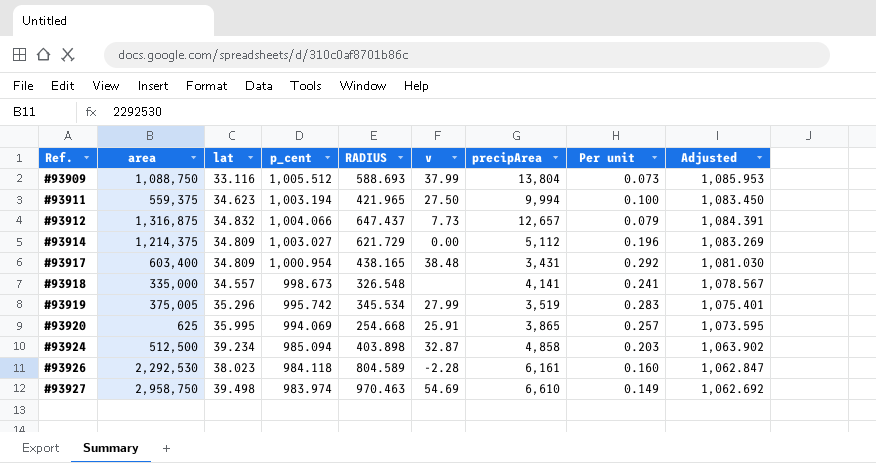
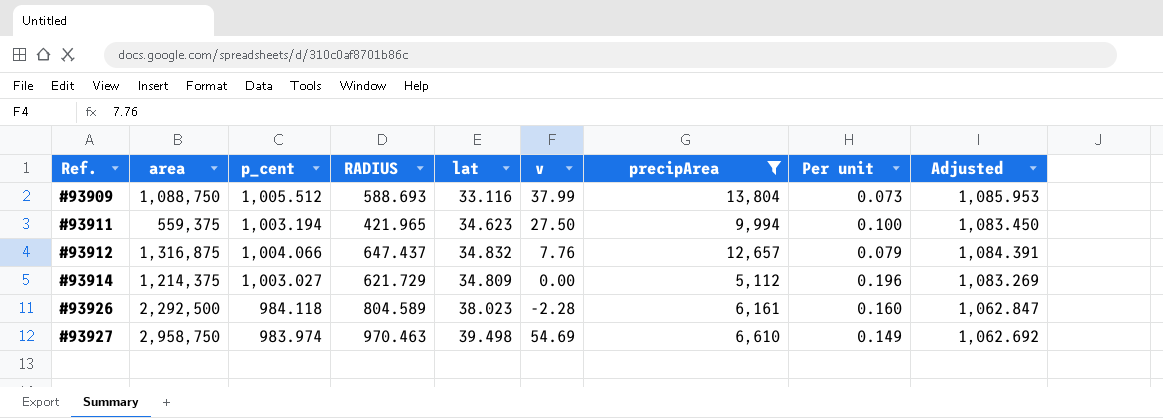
filter: none -> precipArea >= 5,112
column lat | position: 3 -> 5
#93912 | v: 7.73 -> 7.76
#93926 | area: 2,292,530 -> 2,292,500

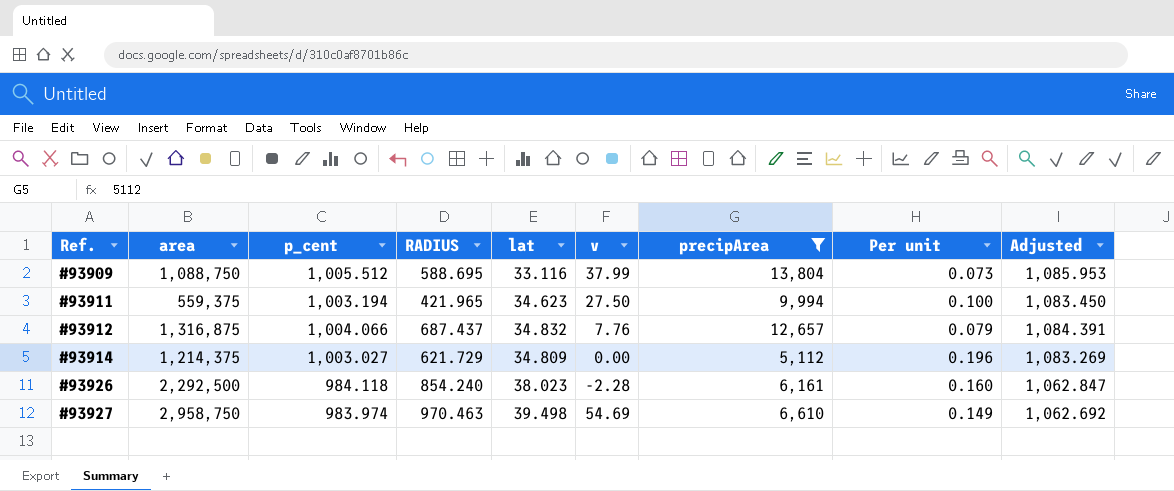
#93909 | RADIUS: 588.693 -> 588.695
#93912 | RADIUS: 647.437 -> 687.437
#93926 | RADIUS: 804.589 -> 854.240

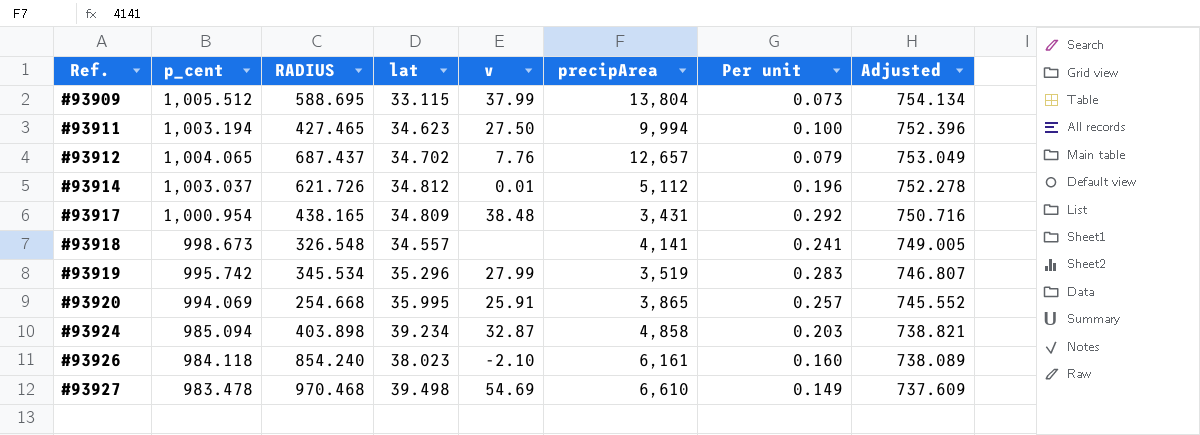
filter: precipArea >= 5,112 -> none
column area | position: 2 -> none
column Adjusted | formula: [p_cent] * 1.08 -> [p_cent] * 0.75
#93909 | lat: 33.116 -> 33.115
#93911 | RADIUS: 421.965 -> 427.465
#93912 | p_cent: 1,004.066 -> 1,004.065
#93912 | lat: 34.832 -> 34.702
#93914 | p_cent: 1,003.027 -> 1,003.037
#93914 | RADIUS: 621.729 -> 621.726
#93914 | lat: 34.809 -> 34.812
#93914 | v: 0.00 -> 0.01
#93926 | v: -2.28 -> -2.10
#93927 | p_cent: 983.974 -> 983.478
#93927 | RADIUS: 970.463 -> 970.468

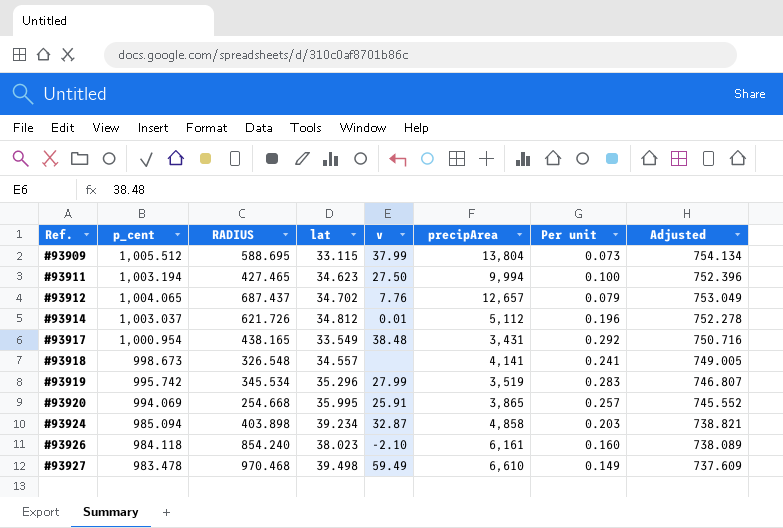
#93917 | lat: 34.809 -> 33.549
#93927 | v: 54.69 -> 59.49

